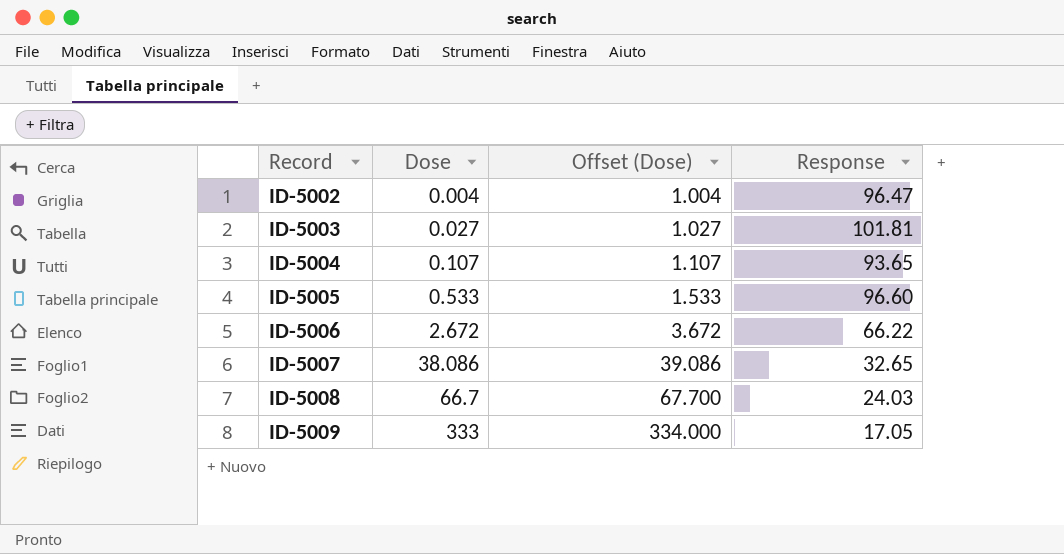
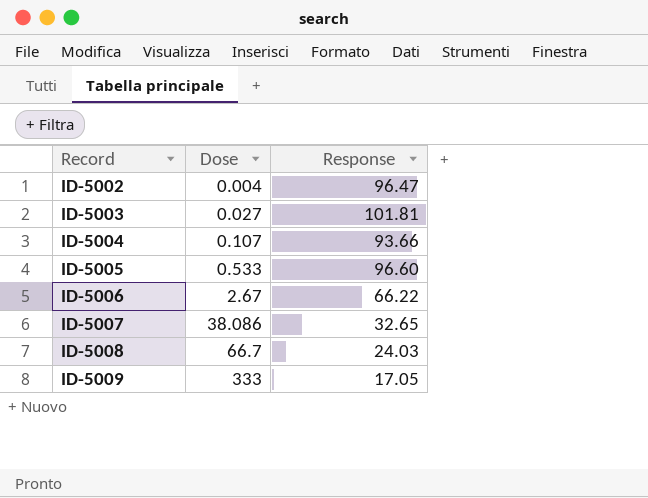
column Offset (Dose) | formula: [Dose] + 1 -> none
ID-5004 | Response: 93.65 -> 93.66
ID-5006 | Dose: 2.672 -> 2.67

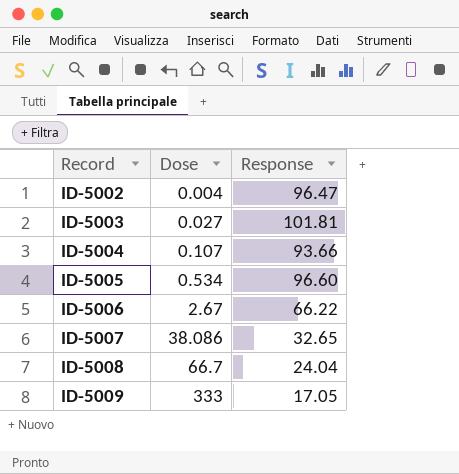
ID-5005 | Dose: 0.533 -> 0.534
ID-5008 | Response: 24.03 -> 24.04

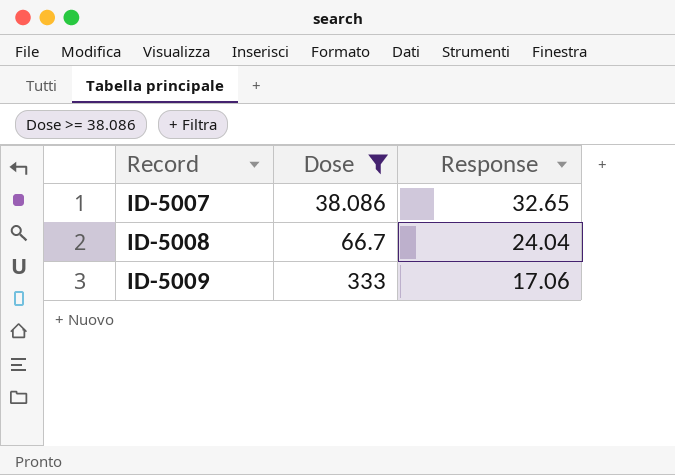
filter: none -> Dose >= 38.086
ID-5009 | Response: 17.05 -> 17.06

